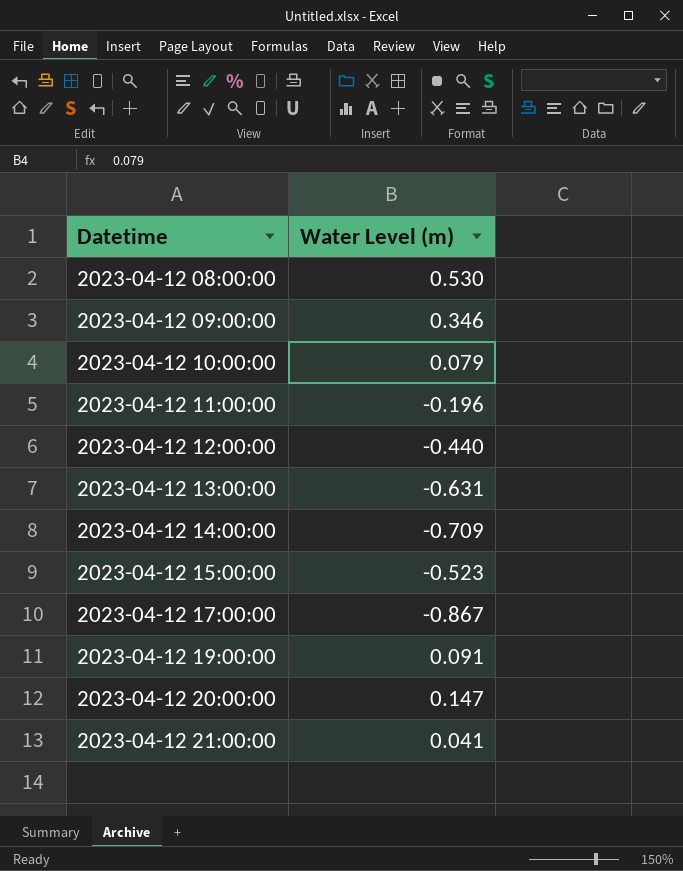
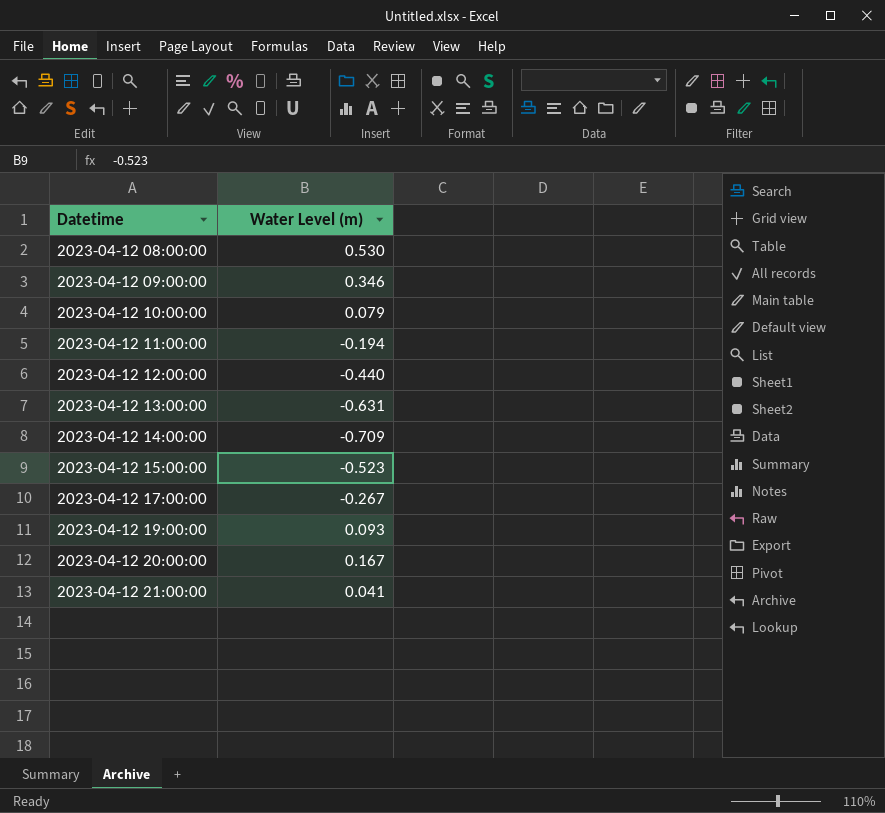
2023-04-12 11:00:00 | Water Level (m): -0.196 -> -0.194
2023-04-12 17:00:00 | Water Level (m): -0.867 -> -0.267
2023-04-12 19:00:00 | Water Level (m): 0.091 -> 0.093
2023-04-12 20:00:00 | Water Level (m): 0.147 -> 0.167

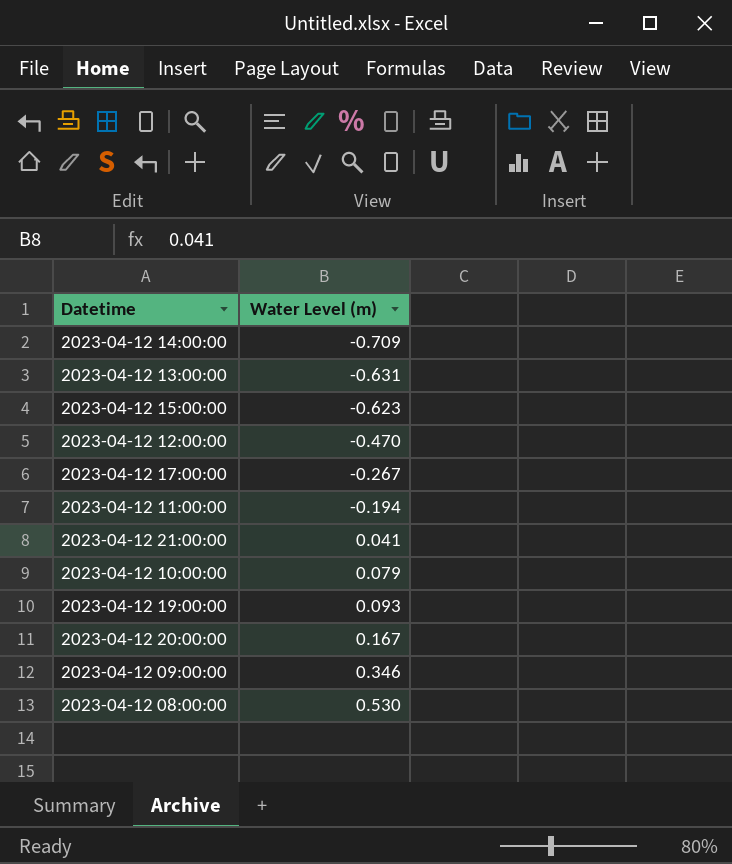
row order: Datetime ascending -> Water Level (m) ascending
2023-04-12 15:00:00 | Water Level (m): -0.523 -> -0.623
2023-04-12 12:00:00 | Water Level (m): -0.440 -> -0.470

